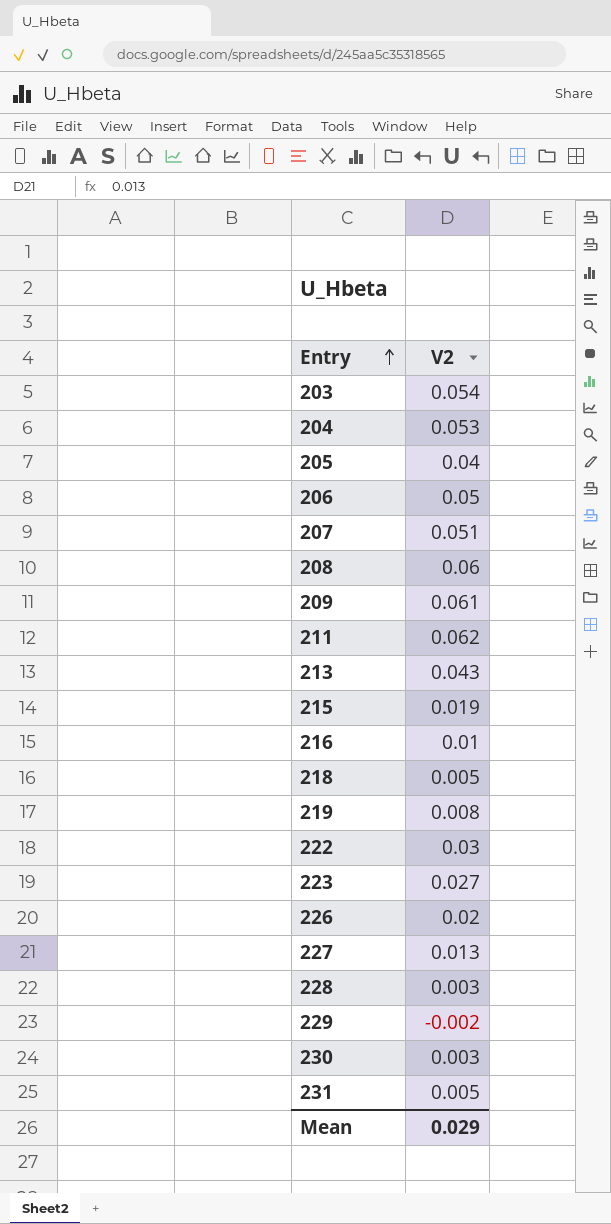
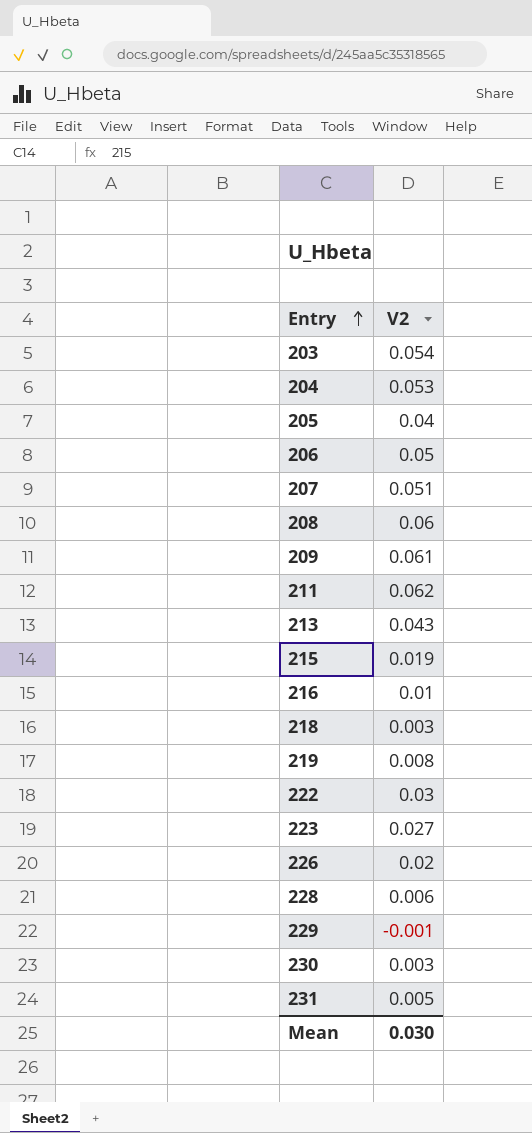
row 227: 0.013 -> none
218 | V2: 0.005 -> 0.003
228 | V2: 0.003 -> 0.006
229 | V2: -0.002 -> -0.001
Mean | V2: 0.029 -> 0.030

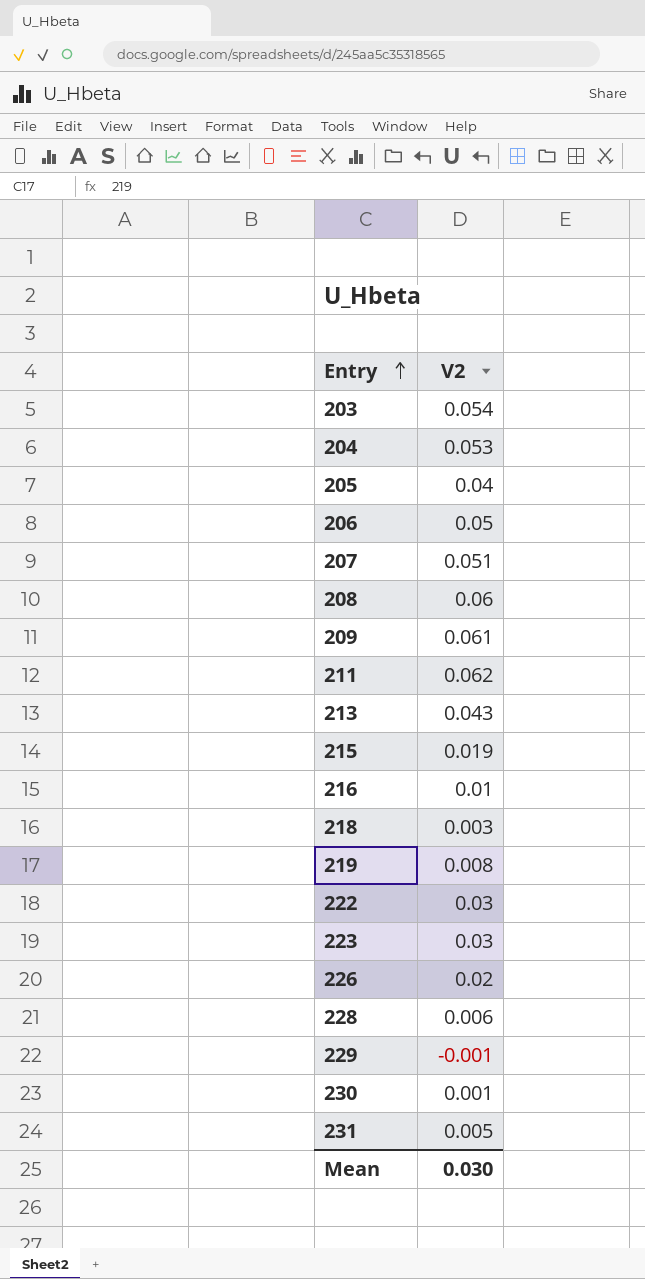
223 | V2: 0.027 -> 0.03
230 | V2: 0.003 -> 0.001

